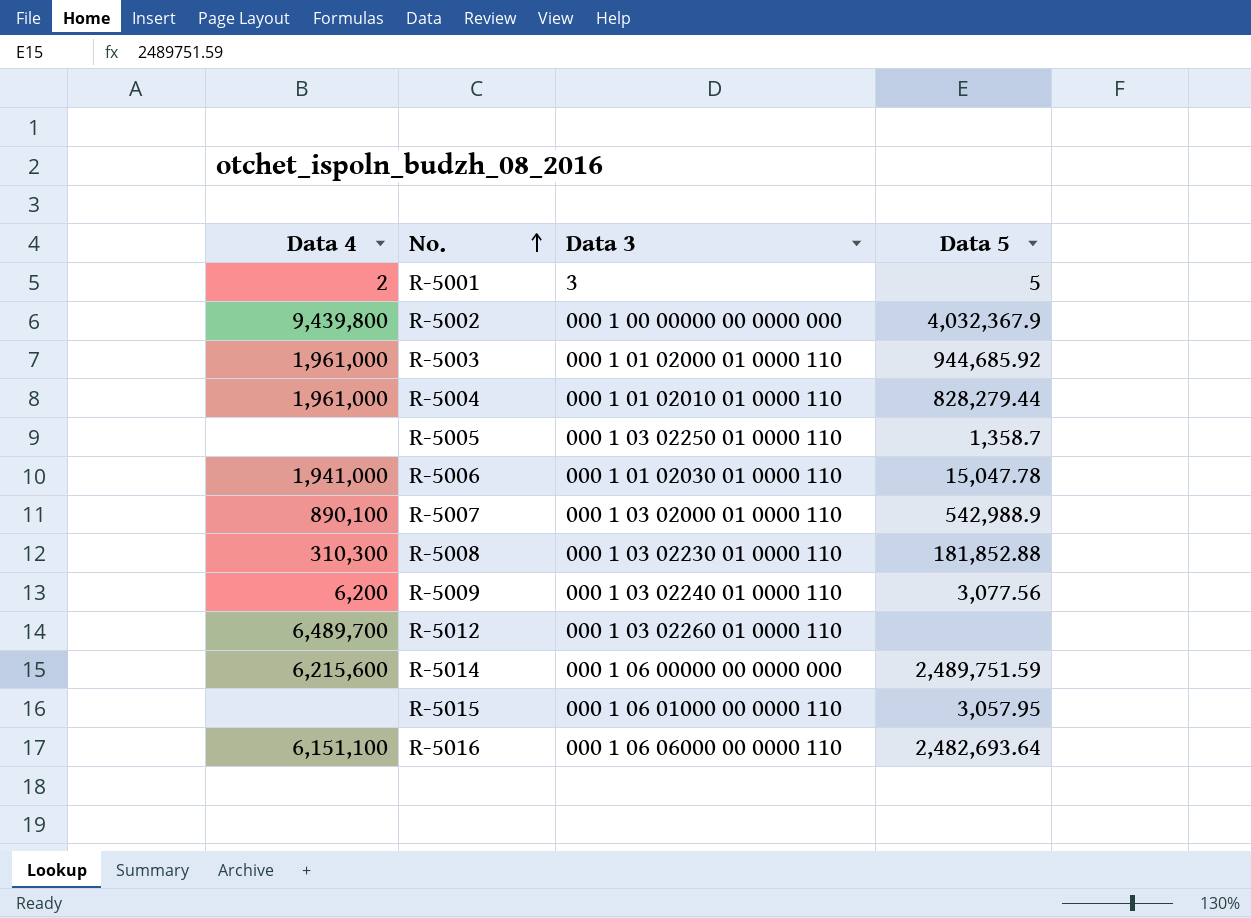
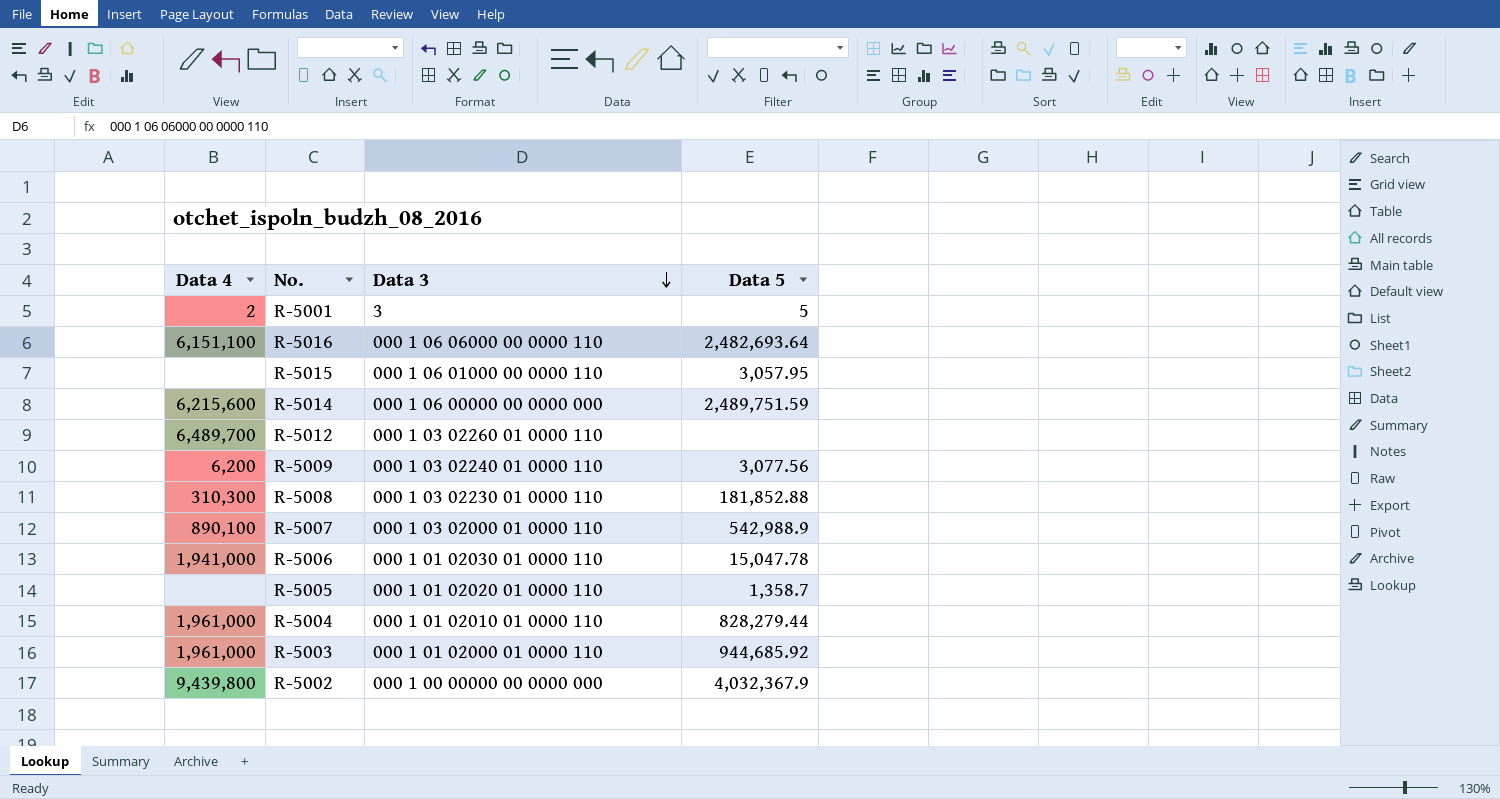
row order: No. ascending -> Data 3 descending
R-5005 | Data 3: 000 1 03 02250 01 0000 110 -> 000 1 01 02020 01 0000 110

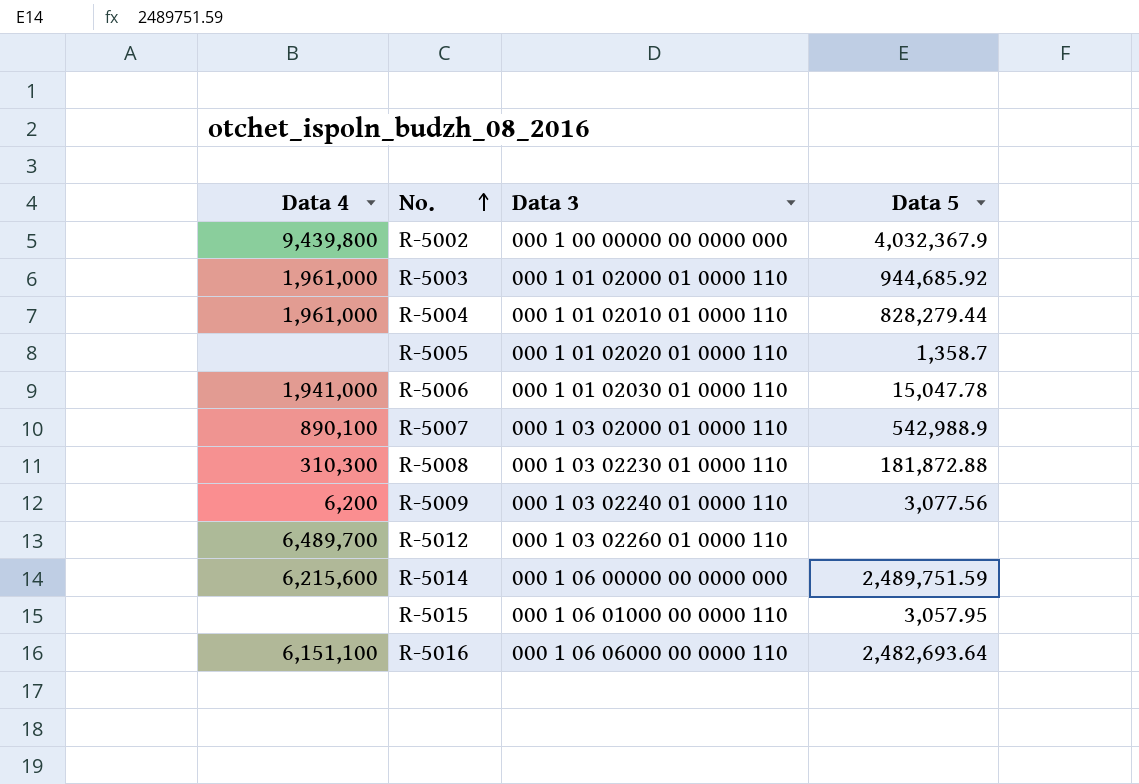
row order: Data 3 descending -> No. ascending
row R-5001: 2 | 3 | 5 -> none
R-5008 | Data 5: 181,852.88 -> 181,872.88

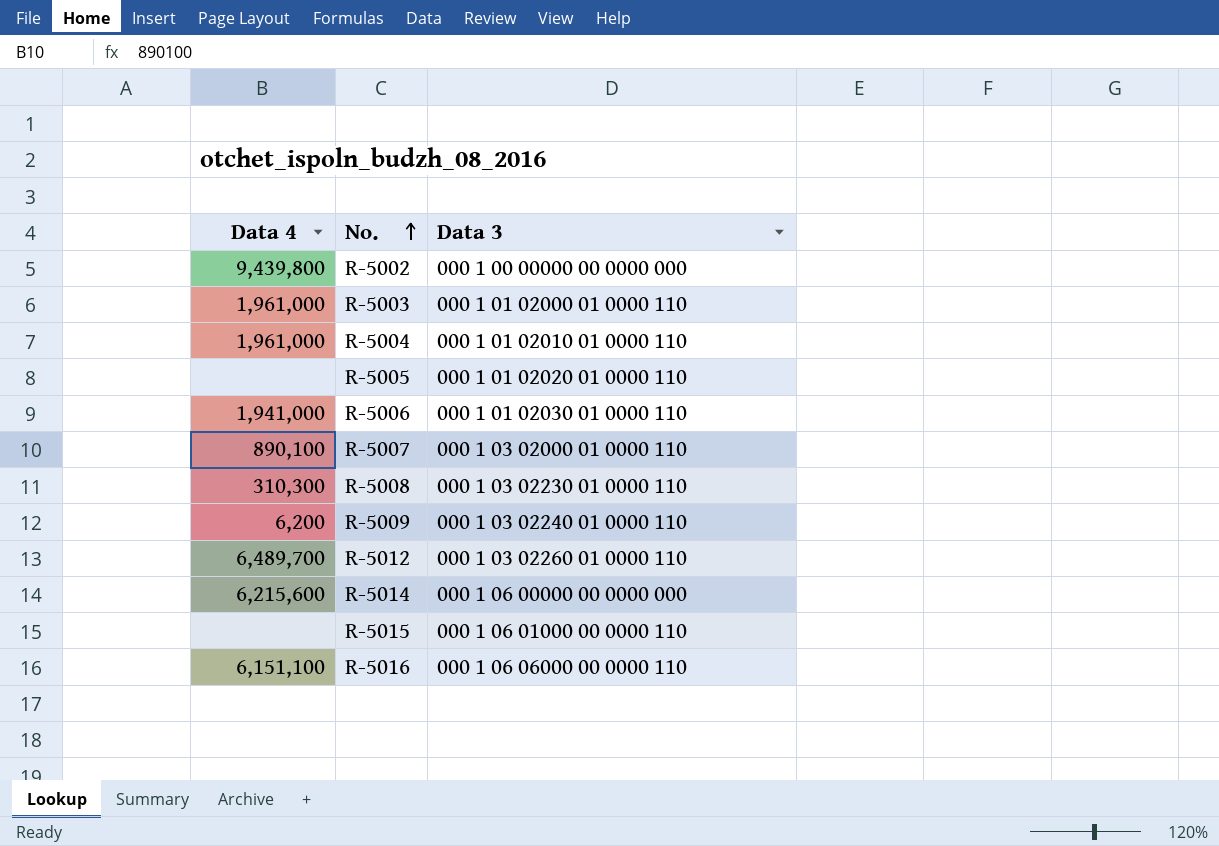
column Data 5 | position: 4 -> none

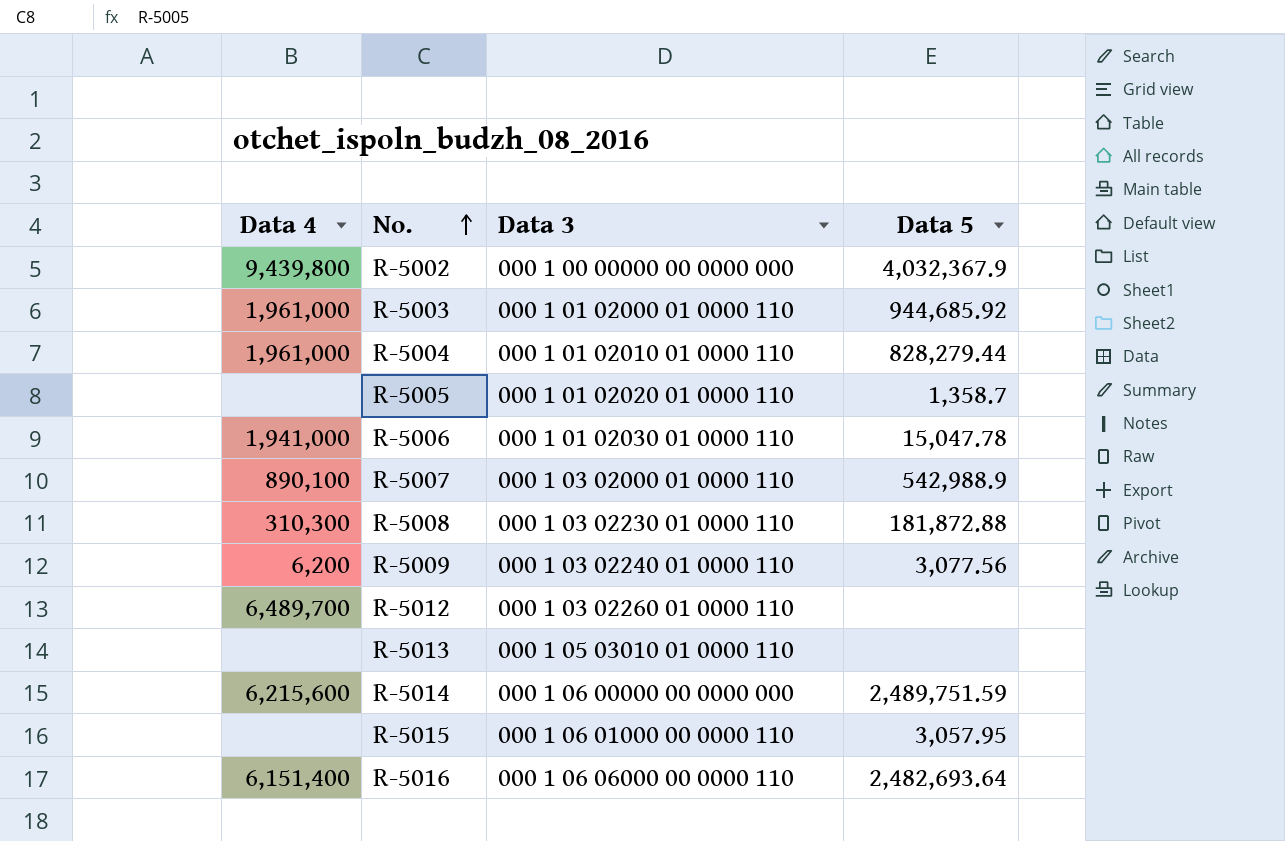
column Data 5 | position: none -> 4
row R-5013: none -> none | 000 1 05 03010 01 0000 110 | none
R-5016 | Data 4: 6,151,100 -> 6,151,400

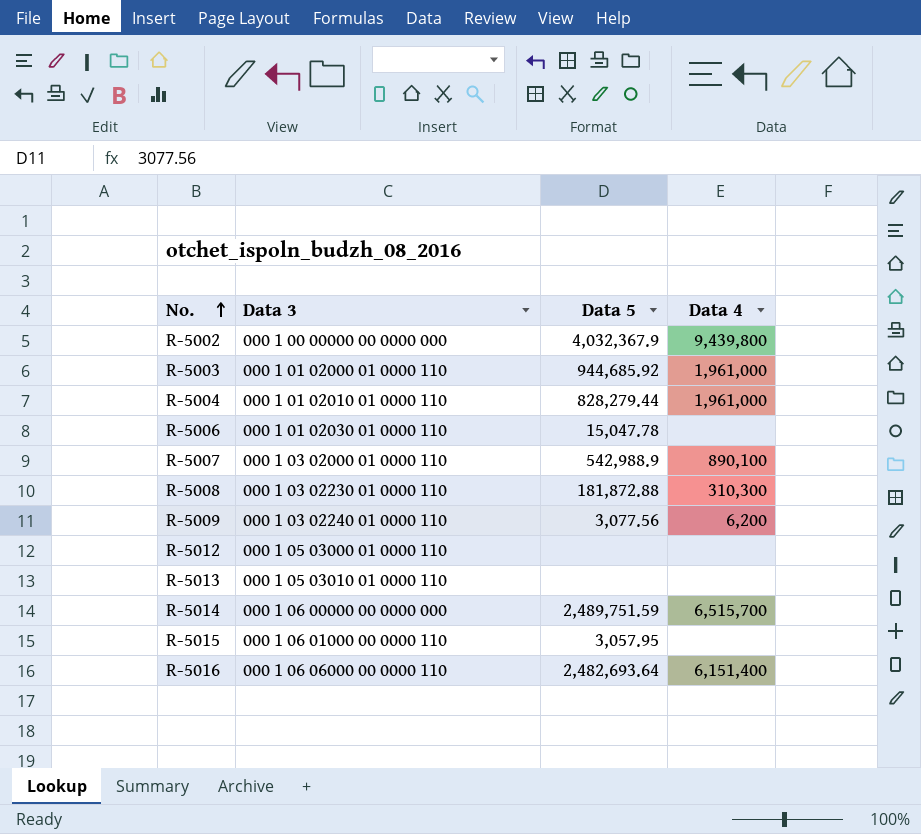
column Data 4 | position: 1 -> 4
row R-5005: none | 000 1 01 02020 01 0000 110 | 1,358.7 -> none
R-5006 | Data 4: 1,941,000 -> none
R-5012 | Data 3: 000 1 03 02260 01 0000 110 -> 000 1 05 03000 01 0000 110
R-5012 | Data 4: 6,489,700 -> none
R-5014 | Data 4: 6,215,600 -> 6,515,700

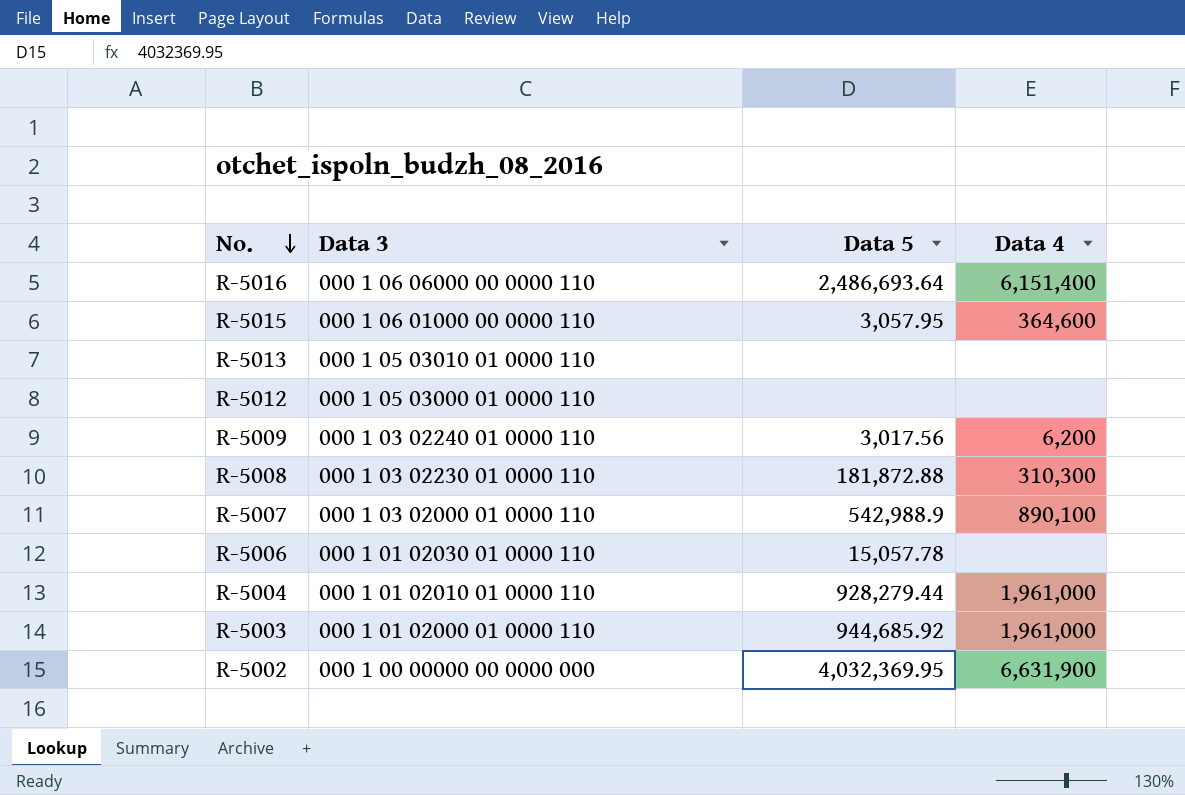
row order: No. ascending -> No. descending
row R-5014: 000 1 06 00000 00 0000 000 | 2,489,751.59 | 6,515,700 -> none
R-5016 | Data 5: 2,482,693.64 -> 2,486,693.64
R-5015 | Data 4: none -> 364,600
R-5009 | Data 5: 3,077.56 -> 3,017.56
R-5006 | Data 5: 15,047.78 -> 15,057.78
R-5004 | Data 5: 828,279.44 -> 928,279.44
R-5002 | Data 5: 4,032,367.9 -> 4,032,369.95
R-5002 | Data 4: 9,439,800 -> 6,631,900

